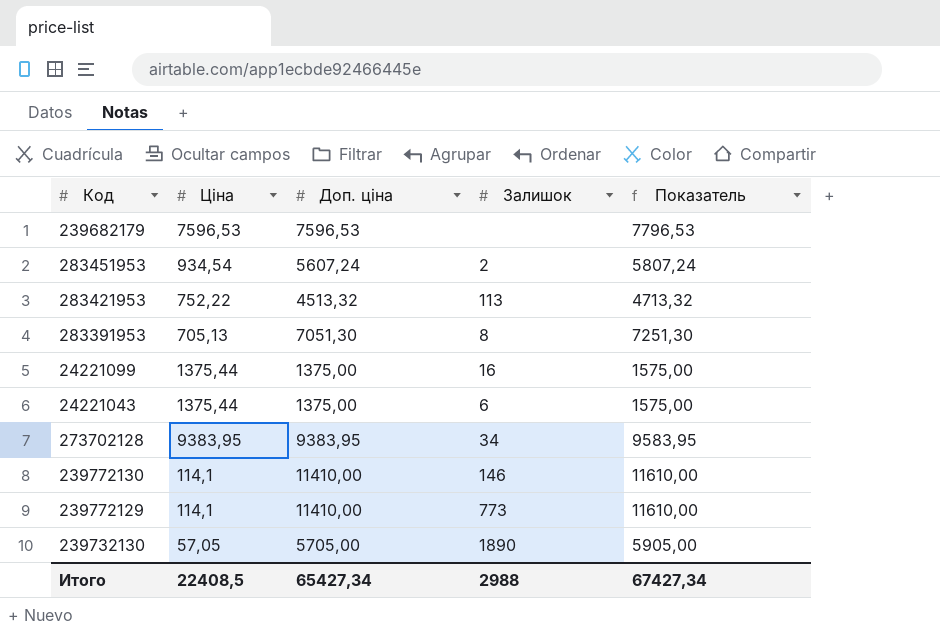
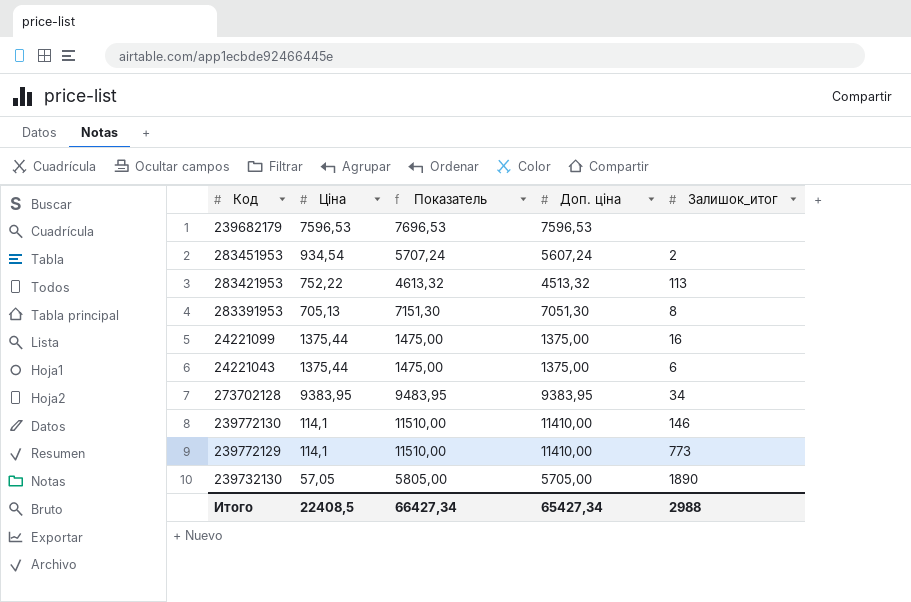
column Показатель | formula: [Доп. ціна] + 200 -> [Доп. ціна] + 100
column Показатель | position: 5 -> 3
column name: Залишок -> Залишок_итог
Итого | Показатель: 67427,34 -> 66427,34

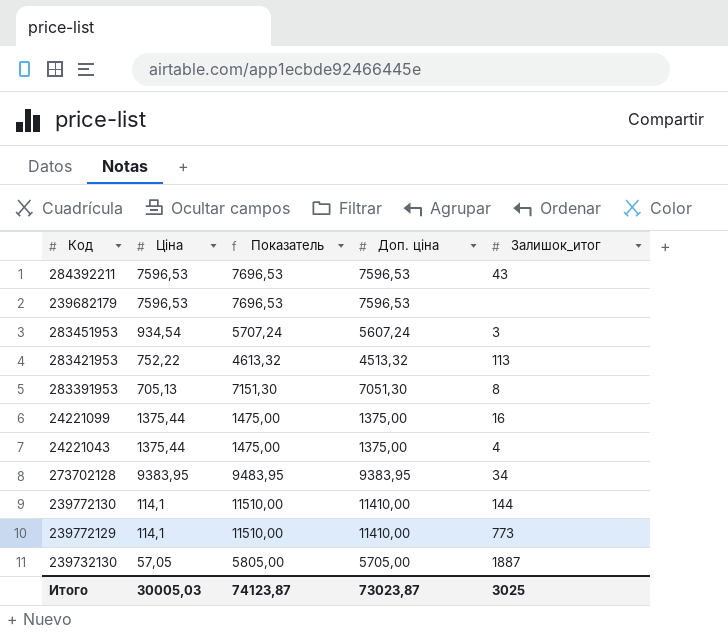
row 284392211: none -> 7596,53 | 7696,53 | 7596,53 | 43
283451953 | Залишок_итог: 2 -> 3
24221043 | Залишок_итог: 6 -> 4
239772130 | Залишок_итог: 146 -> 144
239732130 | Залишок_итог: 1890 -> 1887
Итого | Ціна: 22408,5 -> 30005,03
Итого | Показатель: 66427,34 -> 74123,87
Итого | Доп. ціна: 65427,34 -> 73023,87
Итого | Залишок_итог: 2988 -> 3025

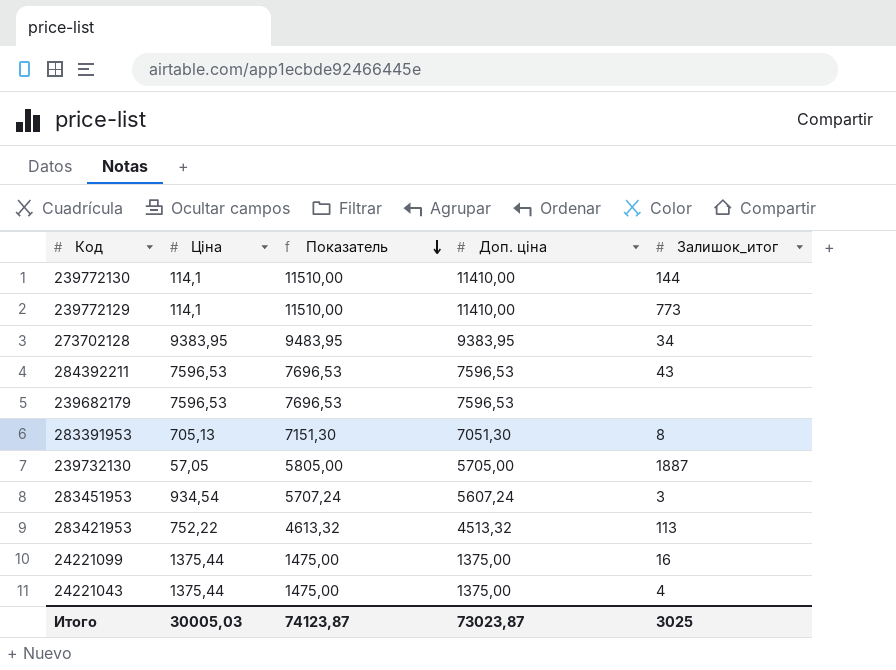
row order: none -> Показатель descending

